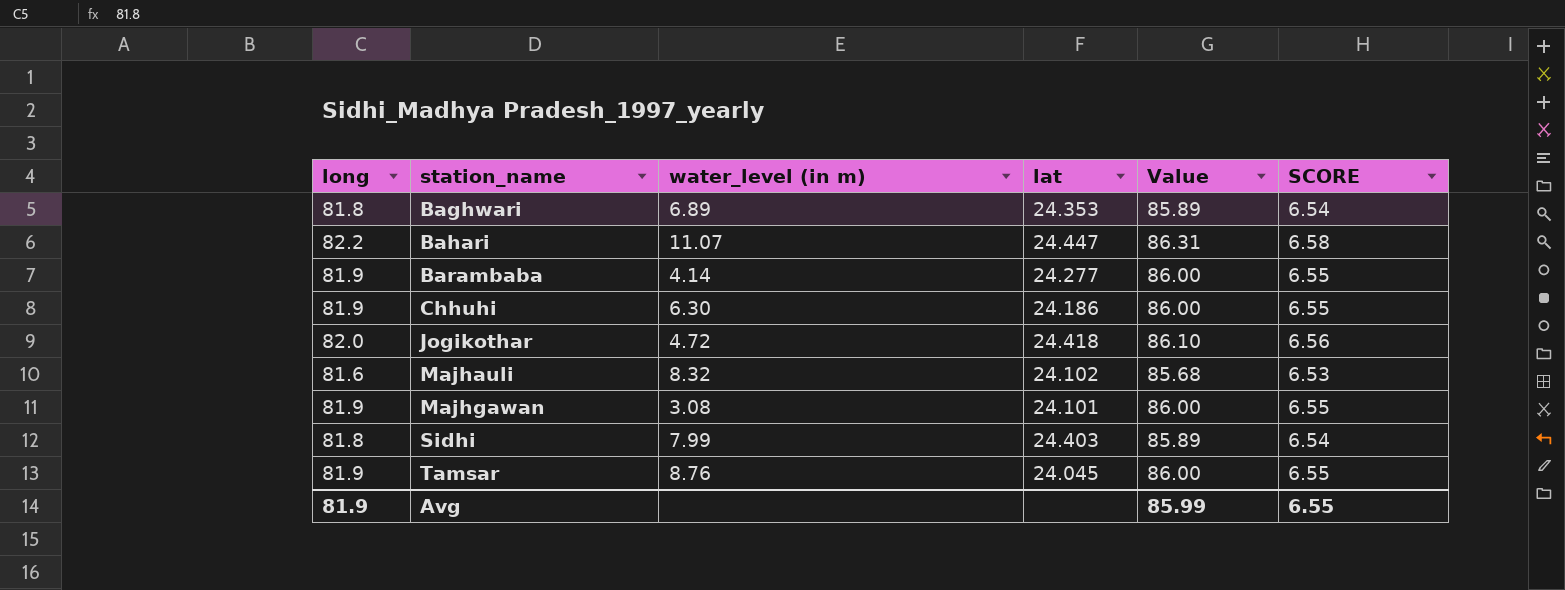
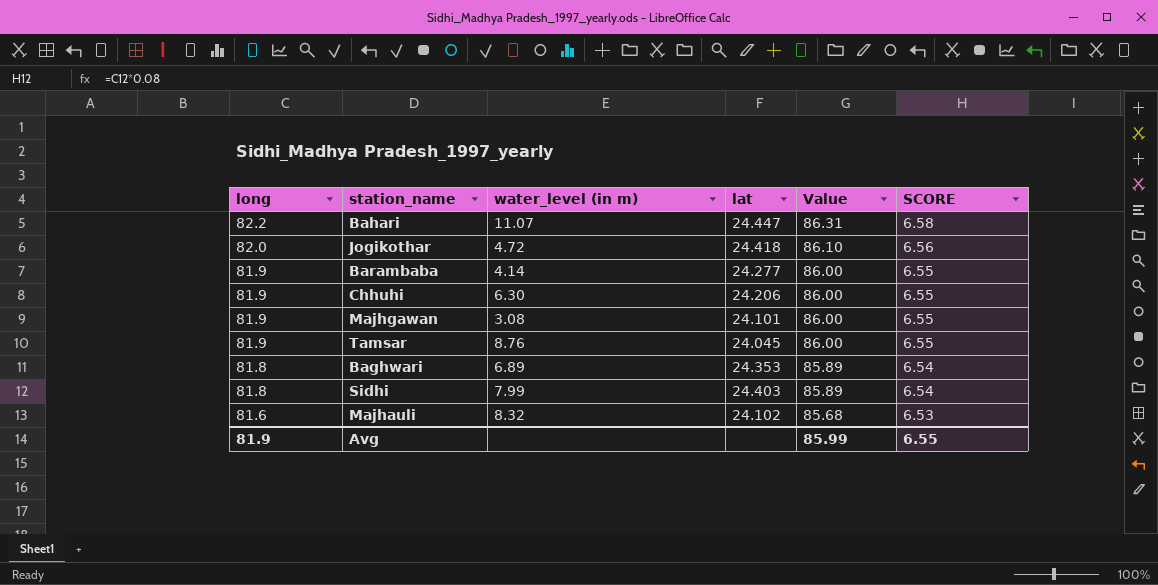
row order: station_name ascending -> long descending
Chhuhi | lat: 24.186 -> 24.206

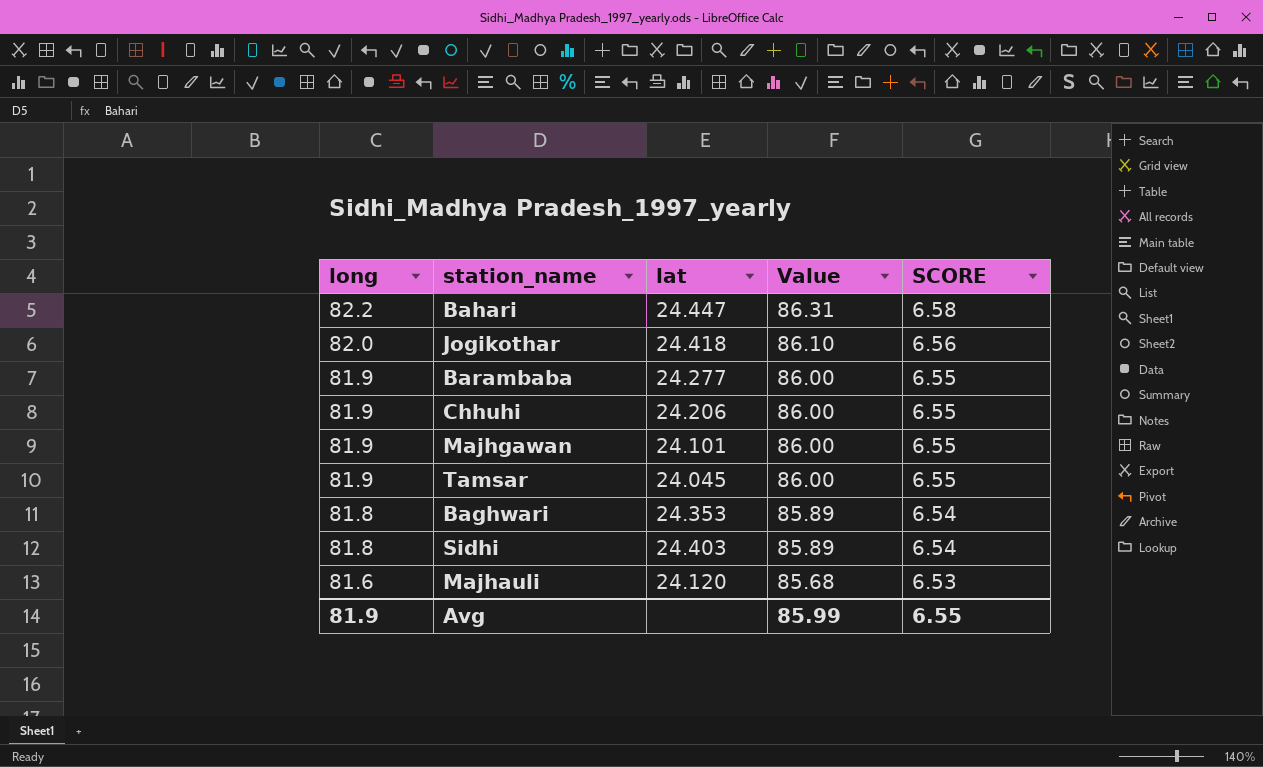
column water_level (in m) | position: 3 -> none
Majhauli | lat: 24.102 -> 24.120

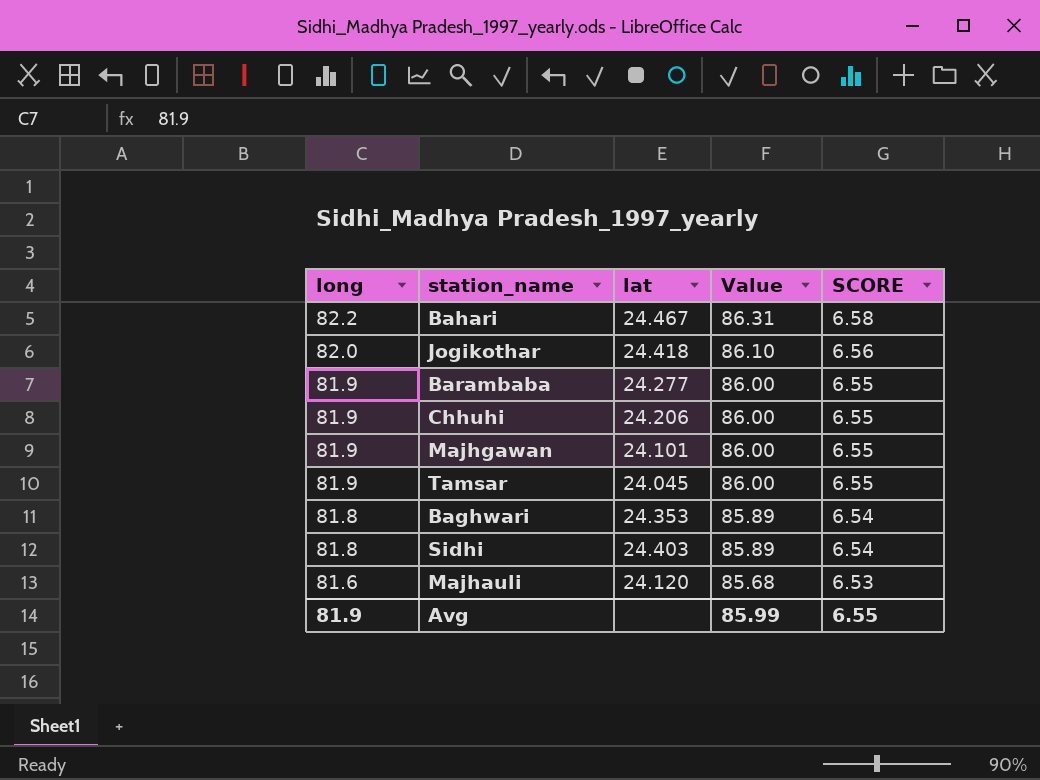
Bahari | lat: 24.447 -> 24.467

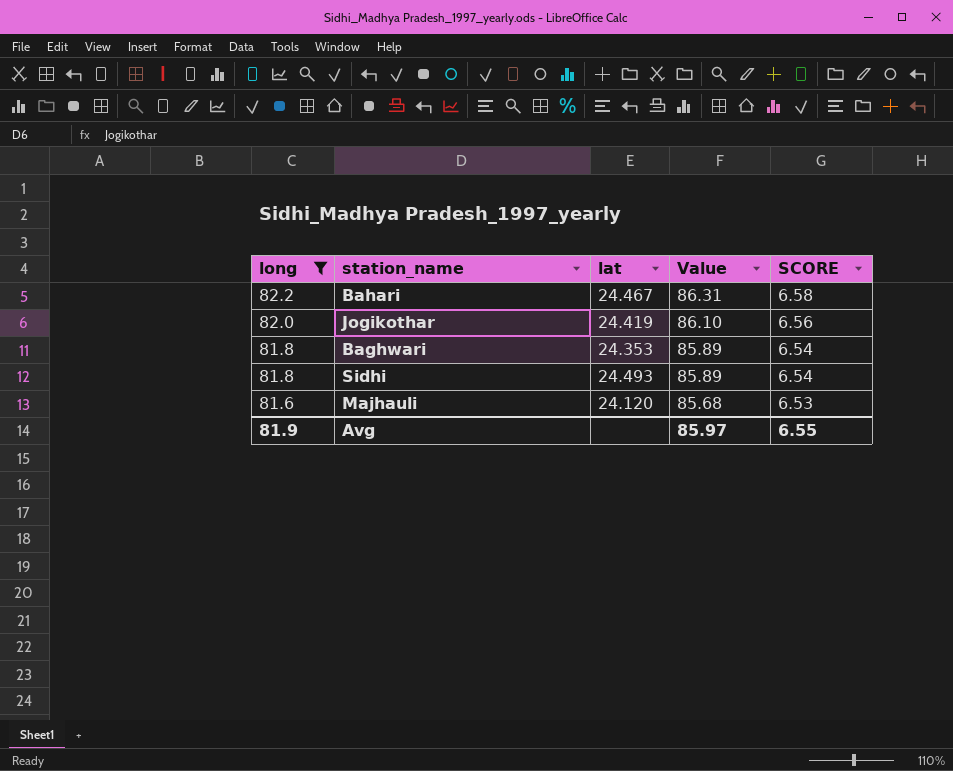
filter: none -> long != 81.9
Jogikothar | lat: 24.418 -> 24.419
Sidhi | lat: 24.403 -> 24.493
Avg | Value: 85.99 -> 85.97

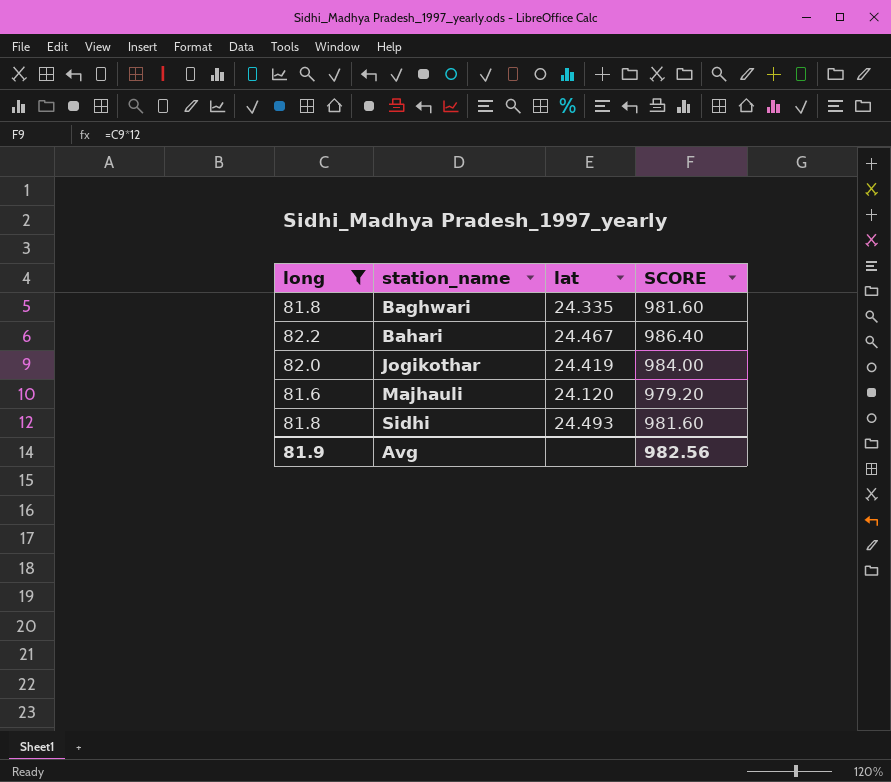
row order: long descending -> station_name ascending
column Value | formula: [long] * 1.05 -> none
column SCORE | formula: [long] * 0.08 -> [long] * 12
Baghwari | lat: 24.353 -> 24.335
Avg | SCORE: 6.55 -> 982.56

